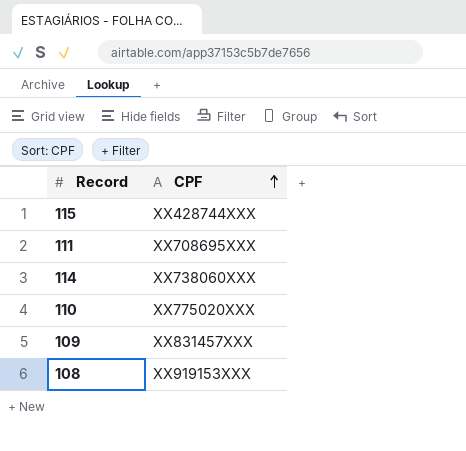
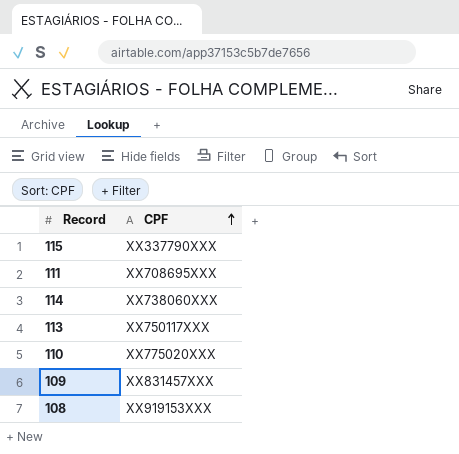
115 | CPF: XX428744XXX -> XX337790XXX
row 113: none -> XX750117XXX

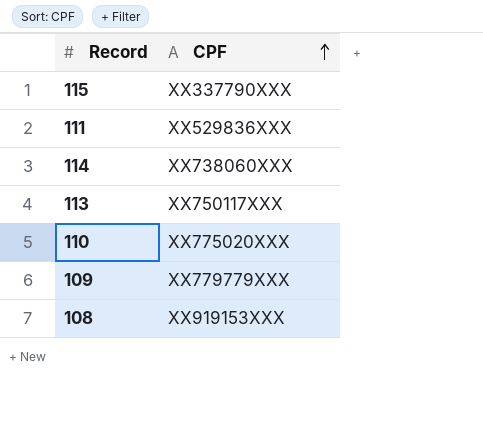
111 | CPF: XX708695XXX -> XX529836XXX
109 | CPF: XX831457XXX -> XX779779XXX

